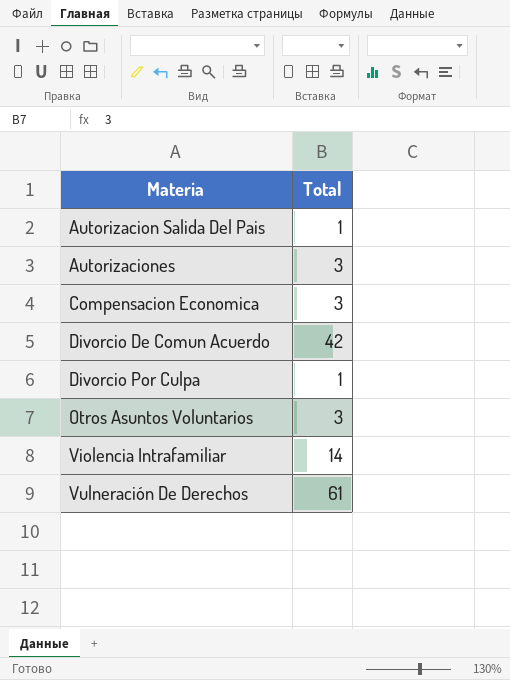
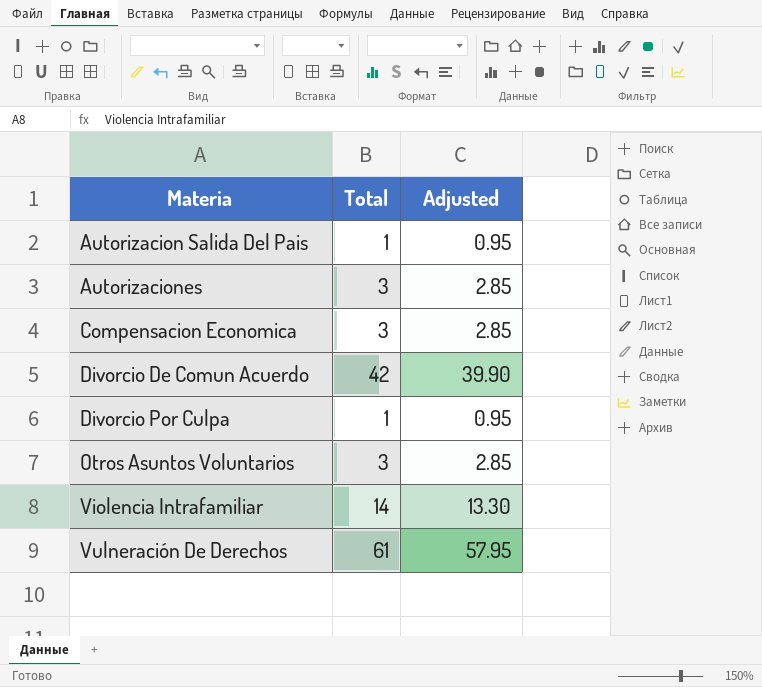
column Adjusted | formula: none -> [Total] * 0.95

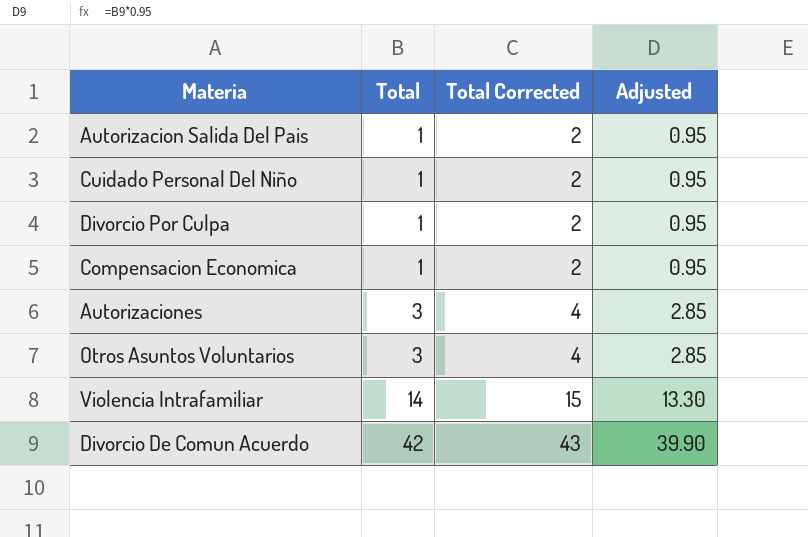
row order: Materia ascending -> Total ascending
column Total Corrected | formula: none -> [Total] + 1
row Vulneración De Derechos: 61 | 57.95 -> none
row Cuidado Personal Del Niño: none -> 1 | 2 | 0.95
Compensacion Economica | Total: 3 -> 1
Compensacion Economica | Adjusted: 2.85 -> 0.95

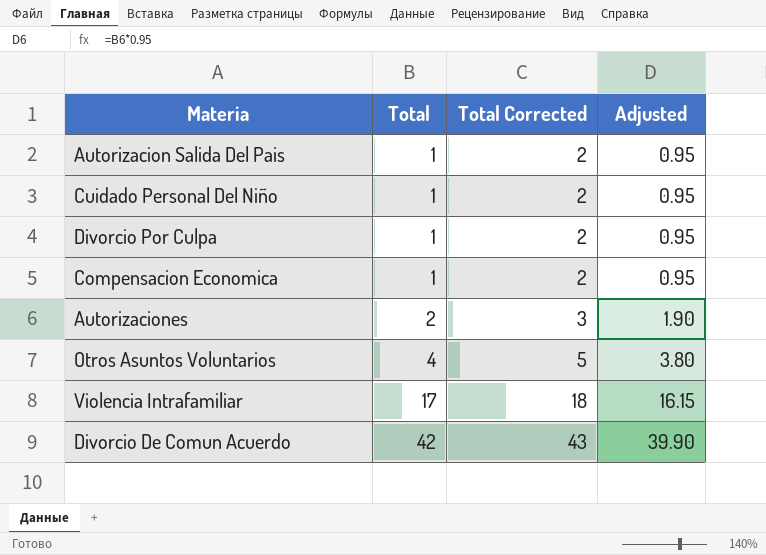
Autorizaciones | Total: 3 -> 2
Autorizaciones | Total Corrected: 4 -> 3
Autorizaciones | Adjusted: 2.85 -> 1.90
Otros Asuntos Voluntarios | Total: 3 -> 4
Otros Asuntos Voluntarios | Total Corrected: 4 -> 5
Otros Asuntos Voluntarios | Adjusted: 2.85 -> 3.80
Violencia Intrafamiliar | Total: 14 -> 17
Violencia Intrafamiliar | Total Corrected: 15 -> 18
Violencia Intrafamiliar | Adjusted: 13.30 -> 16.15

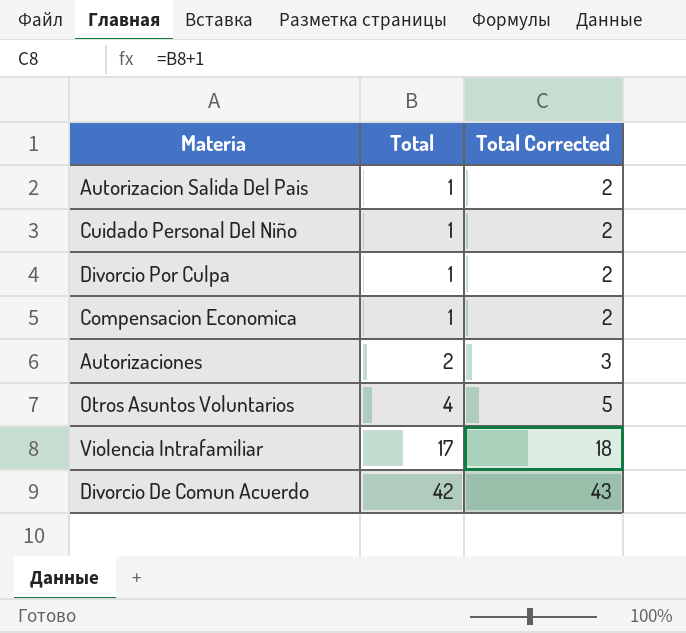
column Adjusted | formula: [Total] * 0.95 -> none

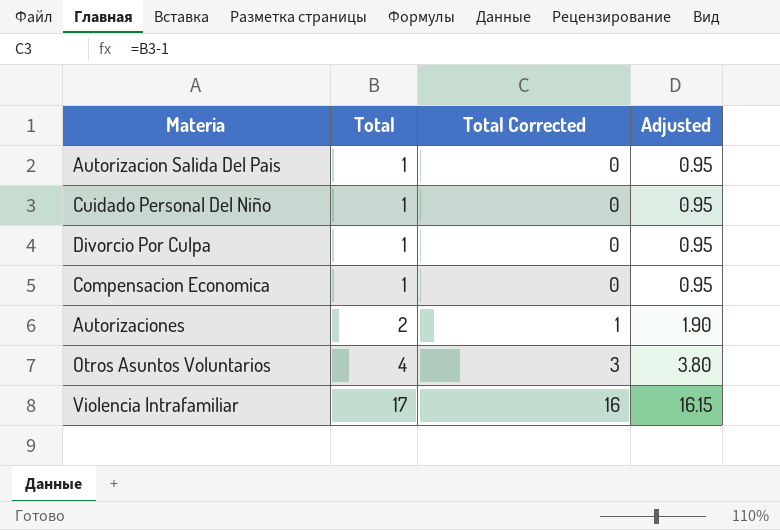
column Total Corrected | formula: [Total] + 1 -> [Total] - 1
column Adjusted | formula: none -> [Total] * 0.95
row Divorcio De Comun Acuerdo: 42 | 43 -> none

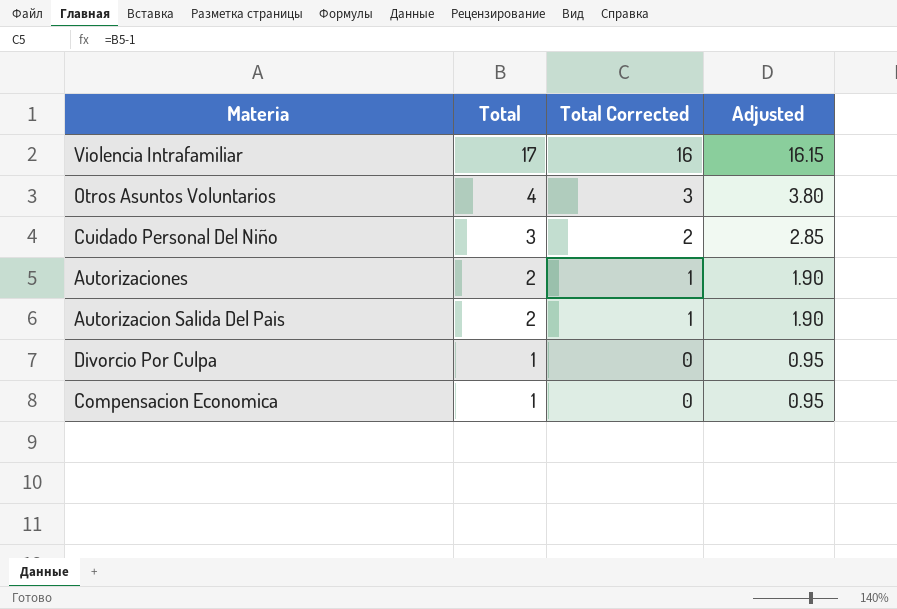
row order: Total ascending -> Total descending
Cuidado Personal Del Niño | Total: 1 -> 3
Cuidado Personal Del Niño | Total Corrected: 0 -> 2
Cuidado Personal Del Niño | Adjusted: 0.95 -> 2.85
Autorizacion Salida Del Pais | Total: 1 -> 2
Autorizacion Salida Del Pais | Total Corrected: 0 -> 1
Autorizacion Salida Del Pais | Adjusted: 0.95 -> 1.90

